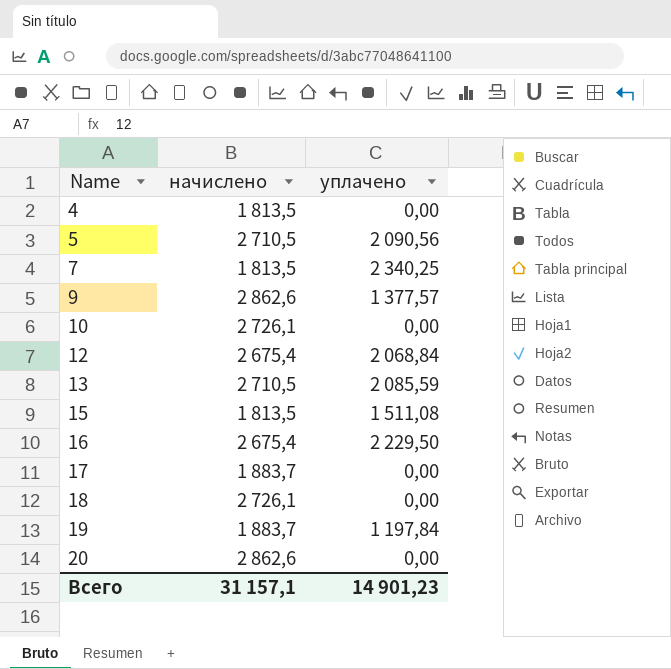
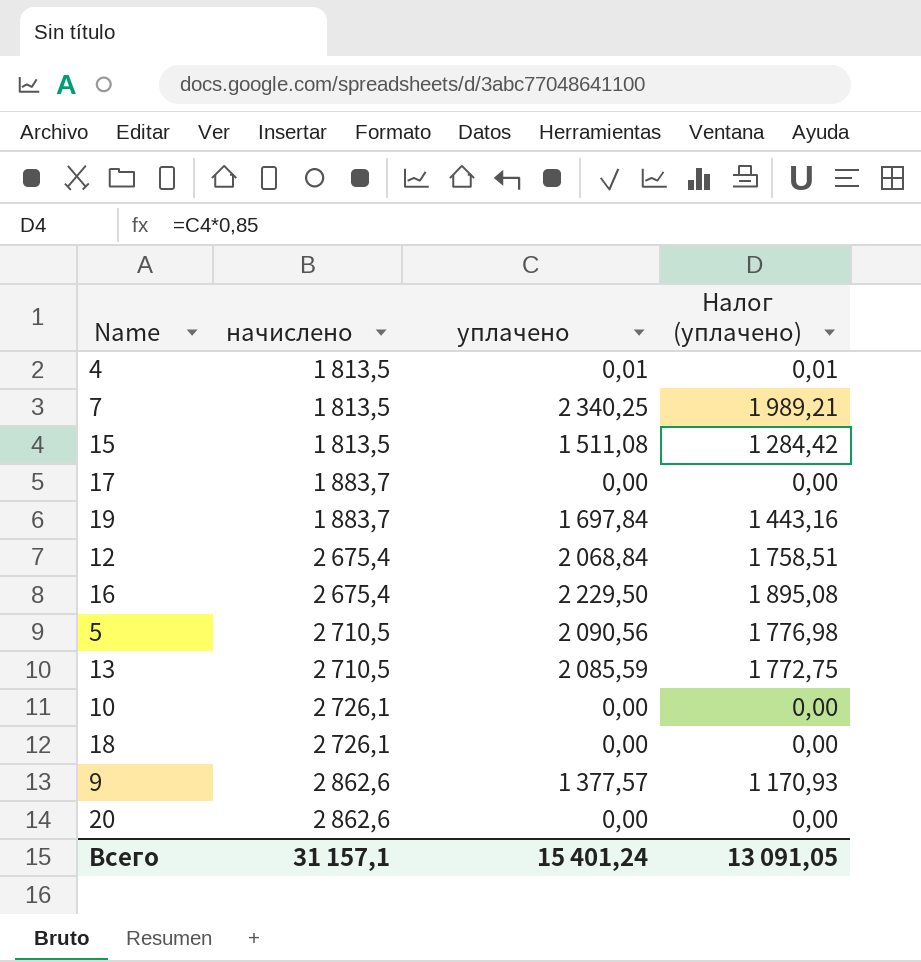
row order: Name ascending -> начислено ascending
column Налог (уплачено) | formula: none -> [уплачено] * 0,85
4 | уплачено: 0,00 -> 0,01
19 | уплачено: 1 197,84 -> 1 697,84
Всего | уплачено: 14 901,23 -> 15 401,24

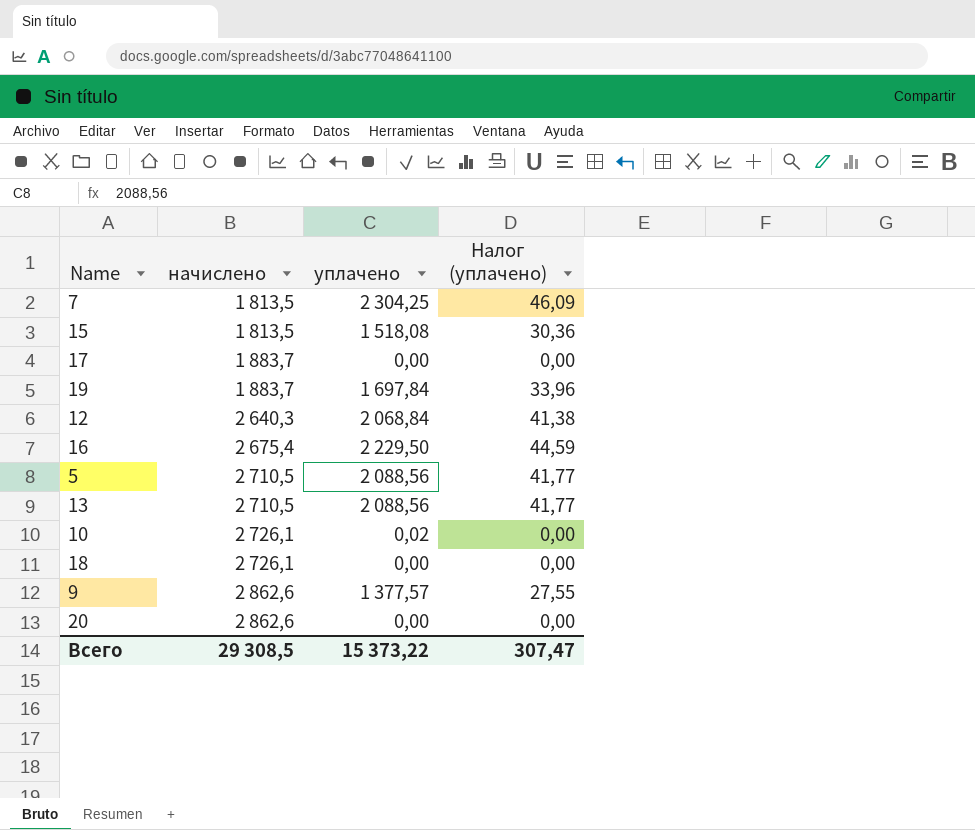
column Налог (уплачено) | formula: [уплачено] * 0,85 -> [уплачено] * 0,02
row 4: 1 813,5 | 0,01 | 0,01 -> none
7 | уплачено: 2 340,25 -> 2 304,25
15 | уплачено: 1 511,08 -> 1 518,08
12 | начислено: 2 675,4 -> 2 640,3
5 | уплачено: 2 090,56 -> 2 088,56
13 | уплачено: 2 085,59 -> 2 088,56
10 | уплачено: 0,00 -> 0,02
Всего | начислено: 31 157,1 -> 29 308,5
Всего | уплачено: 15 401,24 -> 15 373,22
Всего | Налог (уплачено): 13 091,05 -> 307,47

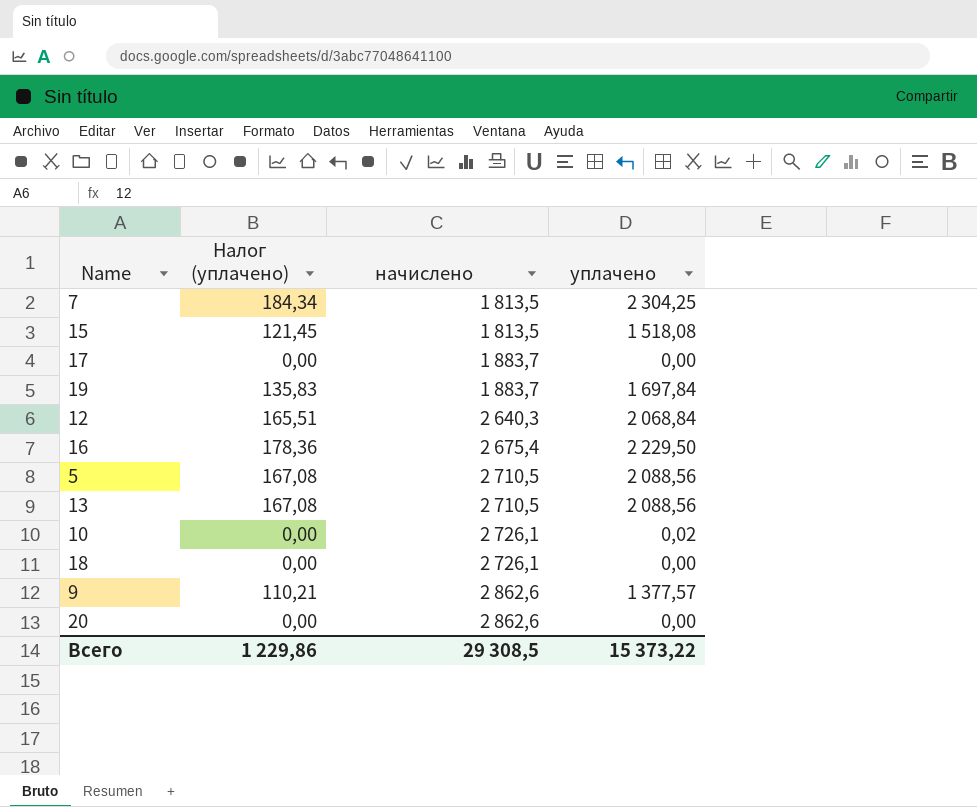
column Налог (уплачено) | formula: [уплачено] * 0,02 -> [уплачено] * 0,08
column Налог (уплачено) | position: 4 -> 2
Всего | Налог (уплачено): 307,47 -> 1 229,86

